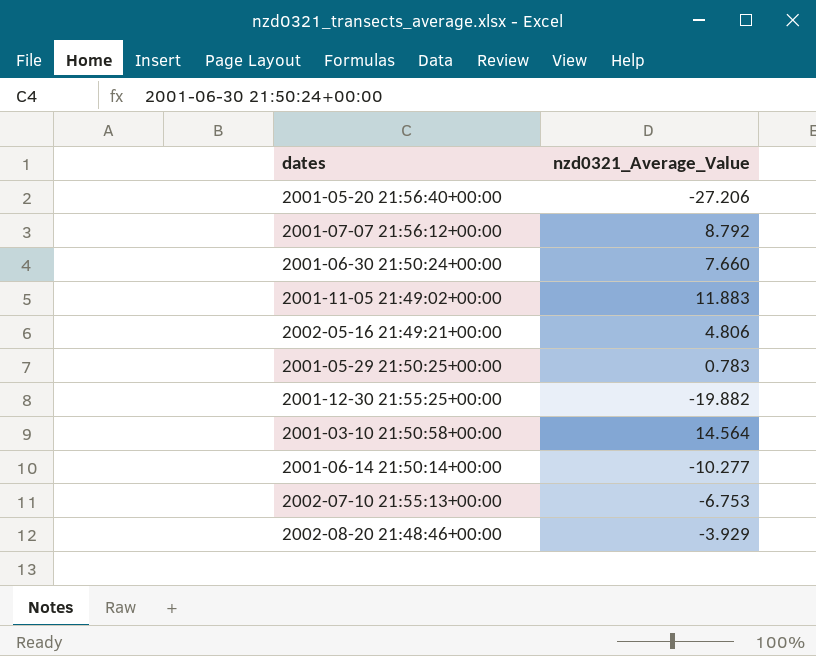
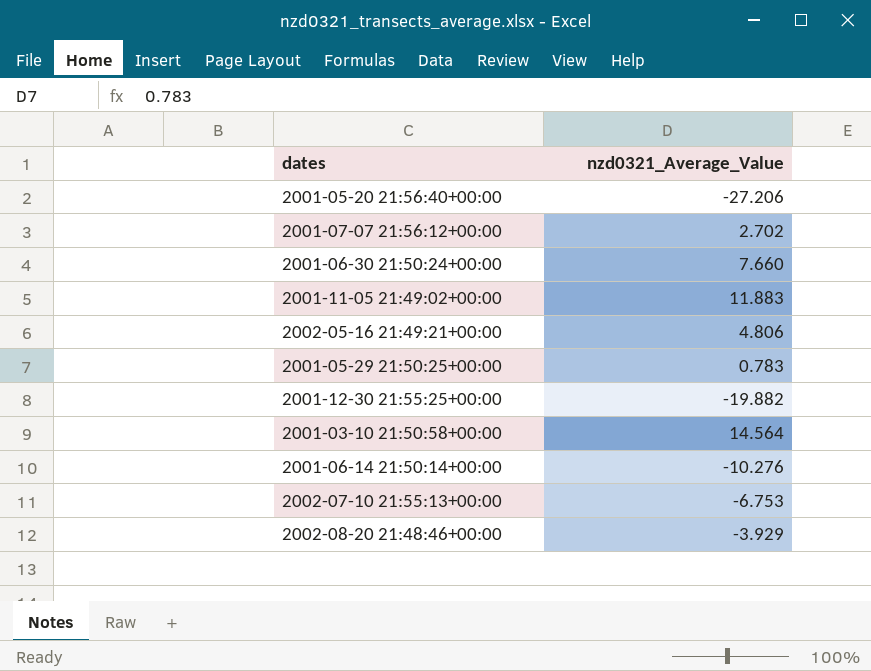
2001-07-07 21:56:12+00:00 | nzd0321_Average_Value: 8.792 -> 2.702
2001-06-14 21:50:14+00:00 | nzd0321_Average_Value: -10.277 -> -10.276

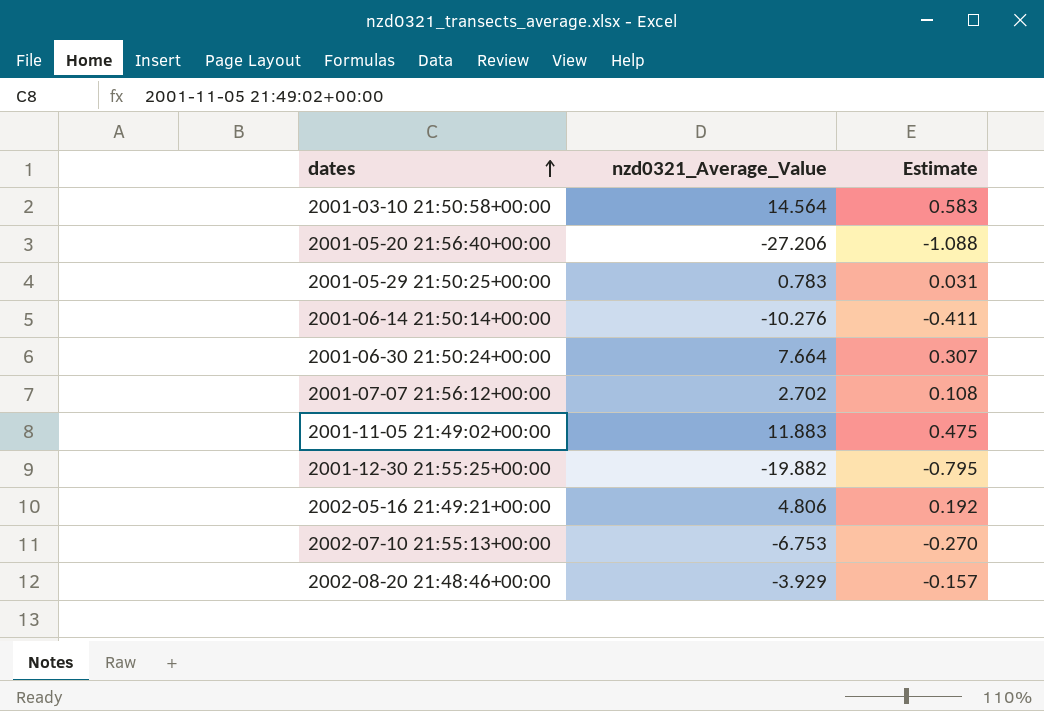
row order: none -> dates ascending
column Estimate | formula: none -> [nzd0321_Average_Value] * 0.04
2001-06-30 21:50:24+00:00 | nzd0321_Average_Value: 7.660 -> 7.664

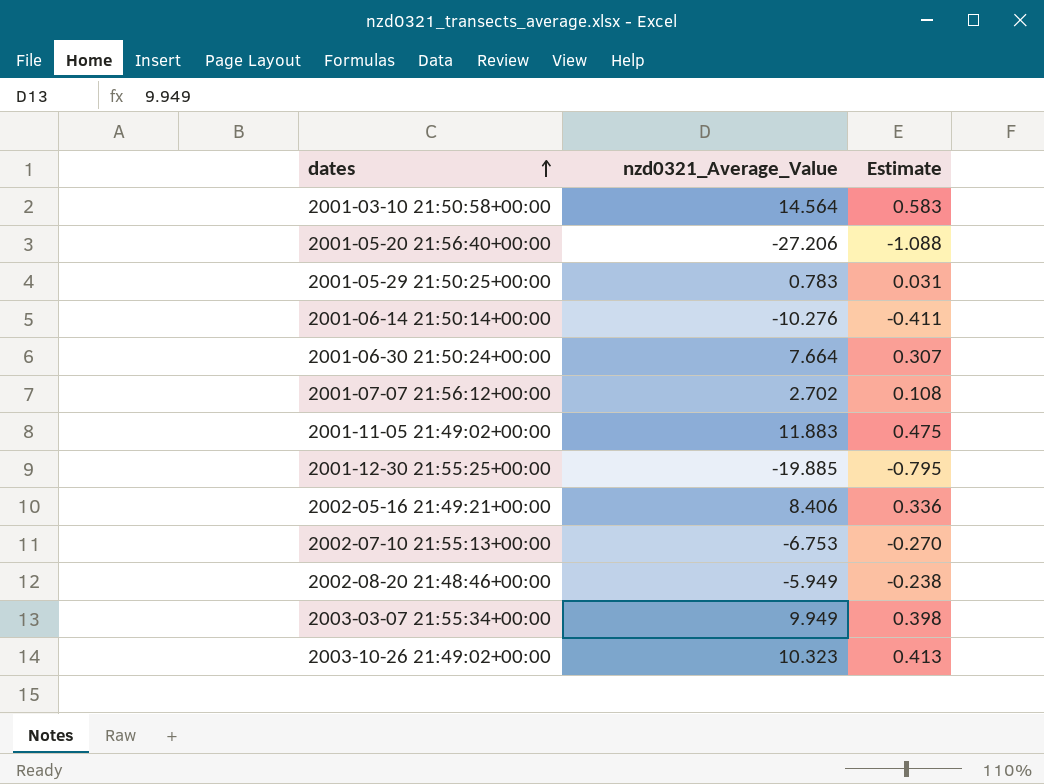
2001-12-30 21:55:25+00:00 | nzd0321_Average_Value: -19.882 -> -19.885
2002-05-16 21:49:21+00:00 | nzd0321_Average_Value: 4.806 -> 8.406
2002-05-16 21:49:21+00:00 | Estimate: 0.192 -> 0.336
2002-08-20 21:48:46+00:00 | nzd0321_Average_Value: -3.929 -> -5.949
2002-08-20 21:48:46+00:00 | Estimate: -0.157 -> -0.238
row 2003-03-07 21:55:34+00:00: none -> 9.949 | 0.398
row 2003-10-26 21:49:02+00:00: none -> 10.323 | 0.413

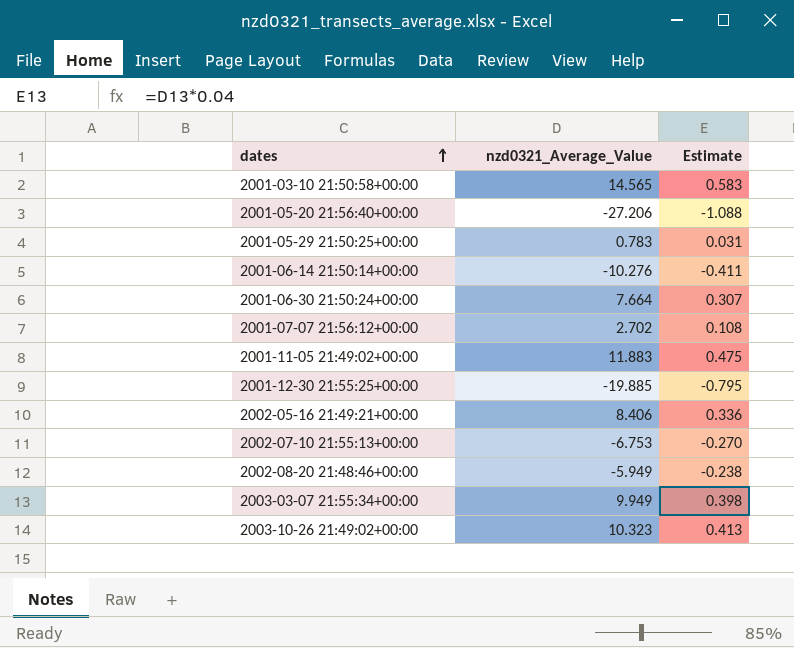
2001-03-10 21:50:58+00:00 | nzd0321_Average_Value: 14.564 -> 14.565

